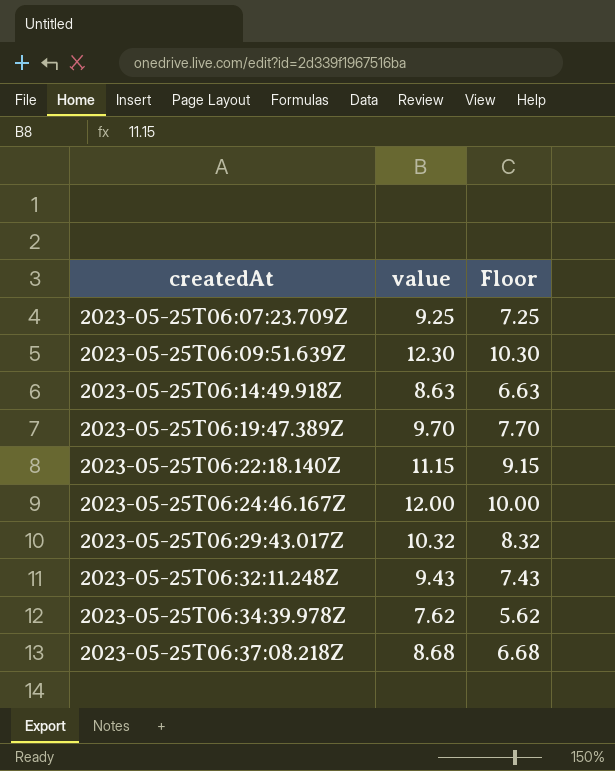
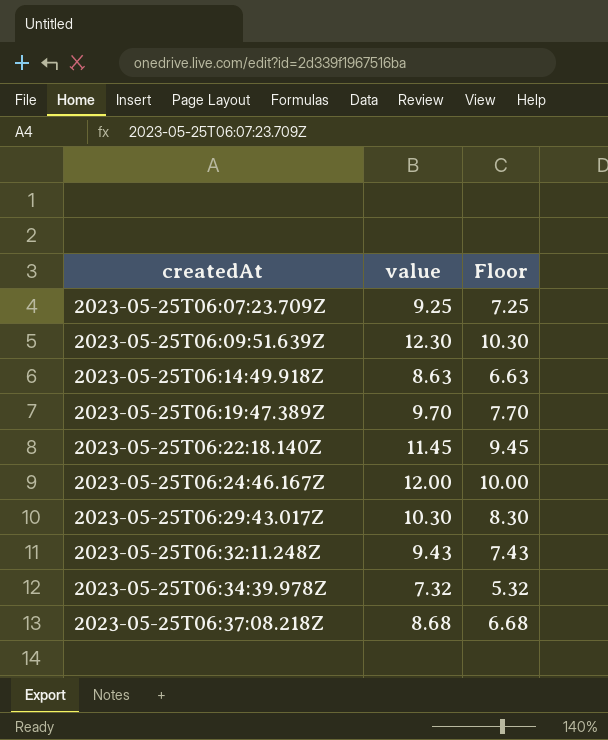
2023-05-25T06:22:18.140Z | value: 11.15 -> 11.45
2023-05-25T06:22:18.140Z | Floor: 9.15 -> 9.45
2023-05-25T06:29:43.017Z | value: 10.32 -> 10.30
2023-05-25T06:29:43.017Z | Floor: 8.32 -> 8.30
2023-05-25T06:34:39.978Z | value: 7.62 -> 7.32
2023-05-25T06:34:39.978Z | Floor: 5.62 -> 5.32

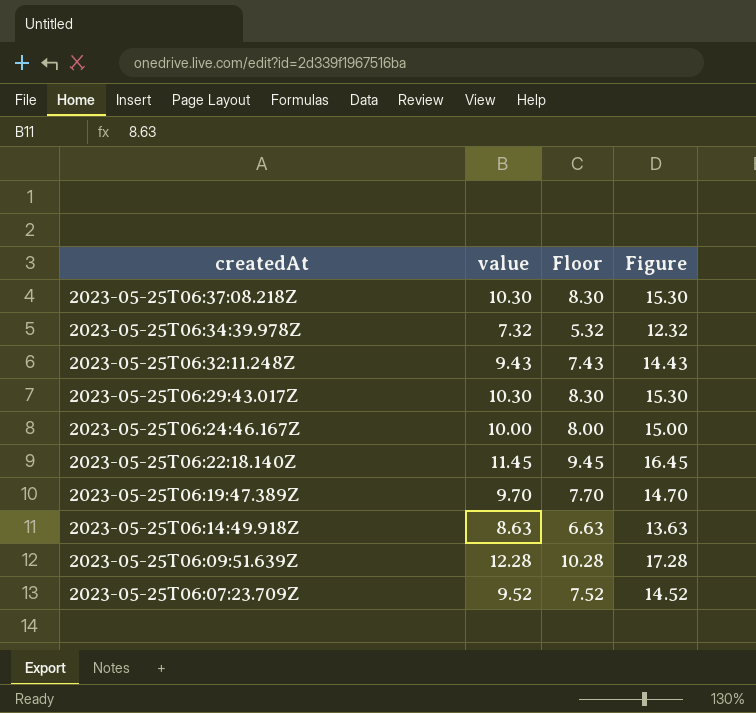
row order: createdAt ascending -> createdAt descending
column Figure | formula: none -> [value] + 5
2023-05-25T06:37:08.218Z | value: 8.68 -> 10.30
2023-05-25T06:37:08.218Z | Floor: 6.68 -> 8.30
2023-05-25T06:24:46.167Z | value: 12.00 -> 10.00
2023-05-25T06:24:46.167Z | Floor: 10.00 -> 8.00
2023-05-25T06:09:51.639Z | value: 12.30 -> 12.28
2023-05-25T06:09:51.639Z | Floor: 10.30 -> 10.28
2023-05-25T06:07:23.709Z | value: 9.25 -> 9.52
2023-05-25T06:07:23.709Z | Floor: 7.25 -> 7.52

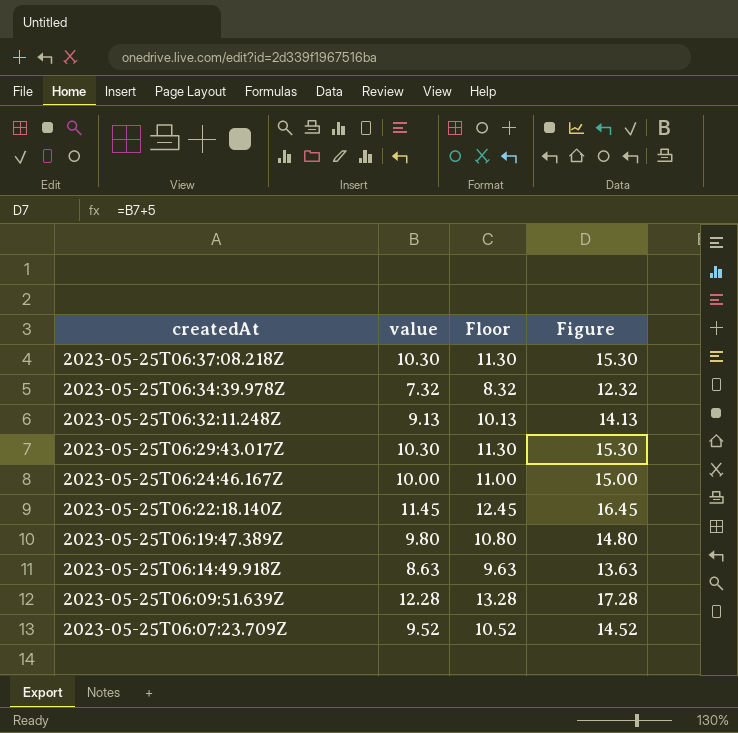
column Floor | formula: [value] - 2 -> [value] + 1
2023-05-25T06:32:11.248Z | value: 9.43 -> 9.13
2023-05-25T06:32:11.248Z | Figure: 14.43 -> 14.13
2023-05-25T06:19:47.389Z | value: 9.70 -> 9.80
2023-05-25T06:19:47.389Z | Figure: 14.70 -> 14.80

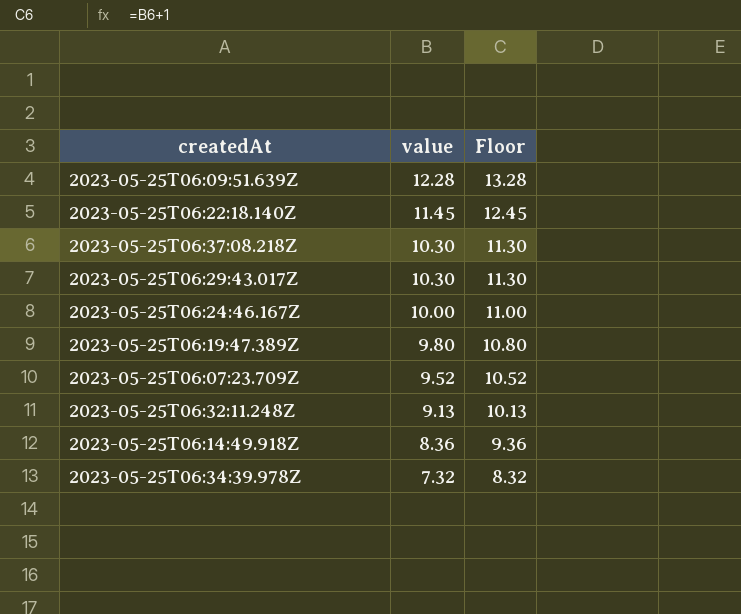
row order: createdAt descending -> value descending
column Figure | formula: [value] + 5 -> none
2023-05-25T06:14:49.918Z | value: 8.63 -> 8.36
2023-05-25T06:14:49.918Z | Floor: 9.63 -> 9.36

